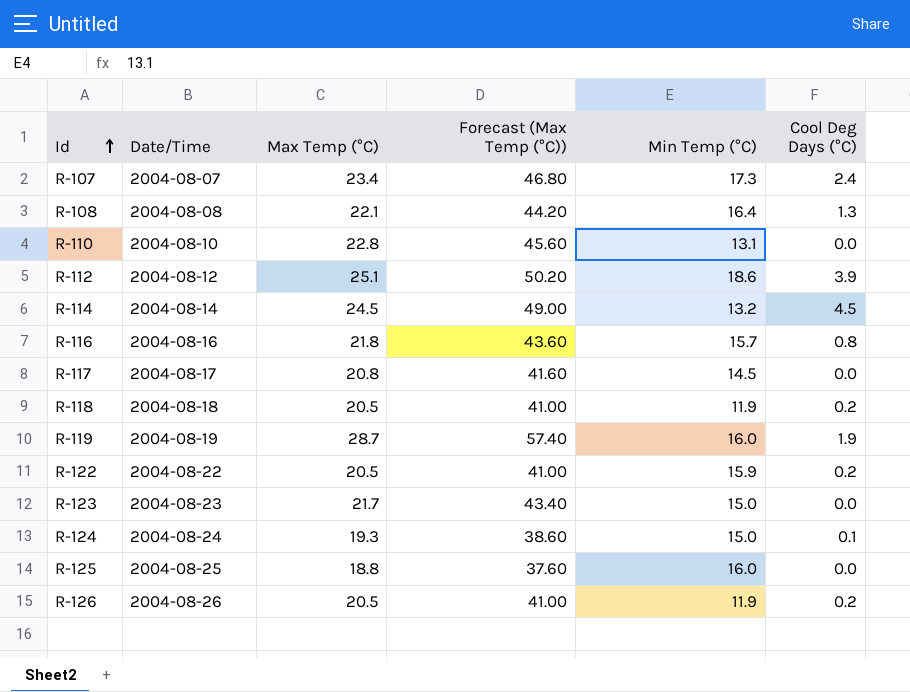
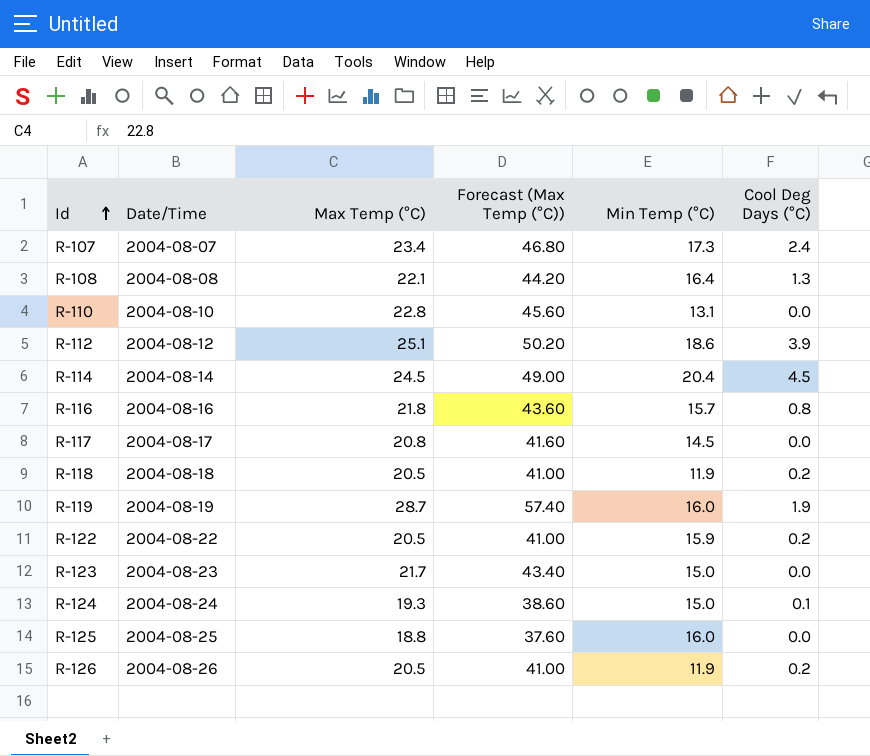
R-114 | Min Temp (°C): 13.2 -> 20.4

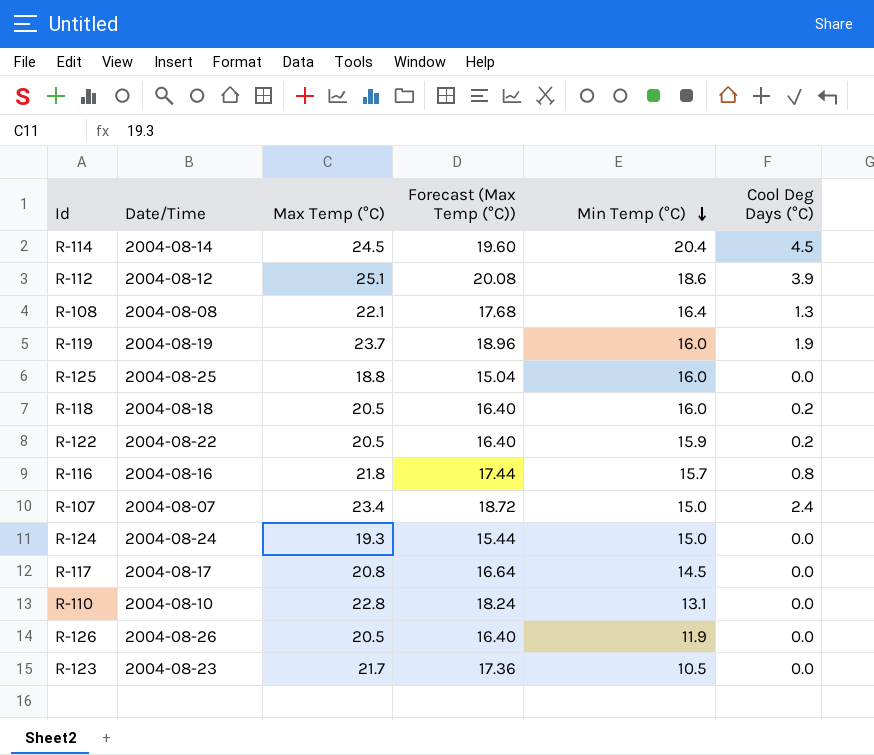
row order: Id ascending -> Min Temp (°C) descending
column Forecast (Max Temp (°C)) | formula: [Max Temp (°C)] * 2 -> [Max Temp (°C)] * 0.8
R-119 | Max Temp (°C): 28.7 -> 23.7
R-118 | Min Temp (°C): 11.9 -> 16.0
R-107 | Min Temp (°C): 17.3 -> 15.0
R-124 | Cool Deg Days (°C): 0.1 -> 0.0
R-126 | Cool Deg Days (°C): 0.2 -> 0.0
R-123 | Min Temp (°C): 15.0 -> 10.5

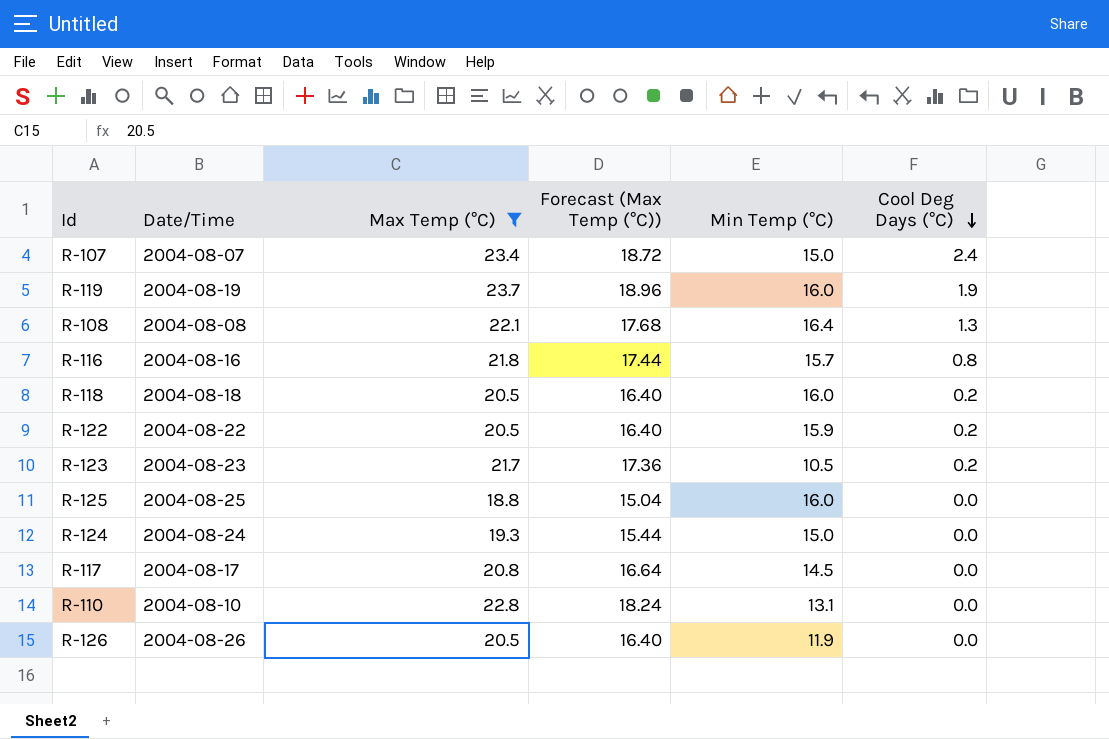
filter: none -> Max Temp (°C) <= 23.7
row order: Min Temp (°C) descending -> Cool Deg Days (°C) descending
R-123 | Cool Deg Days (°C): 0.0 -> 0.2

